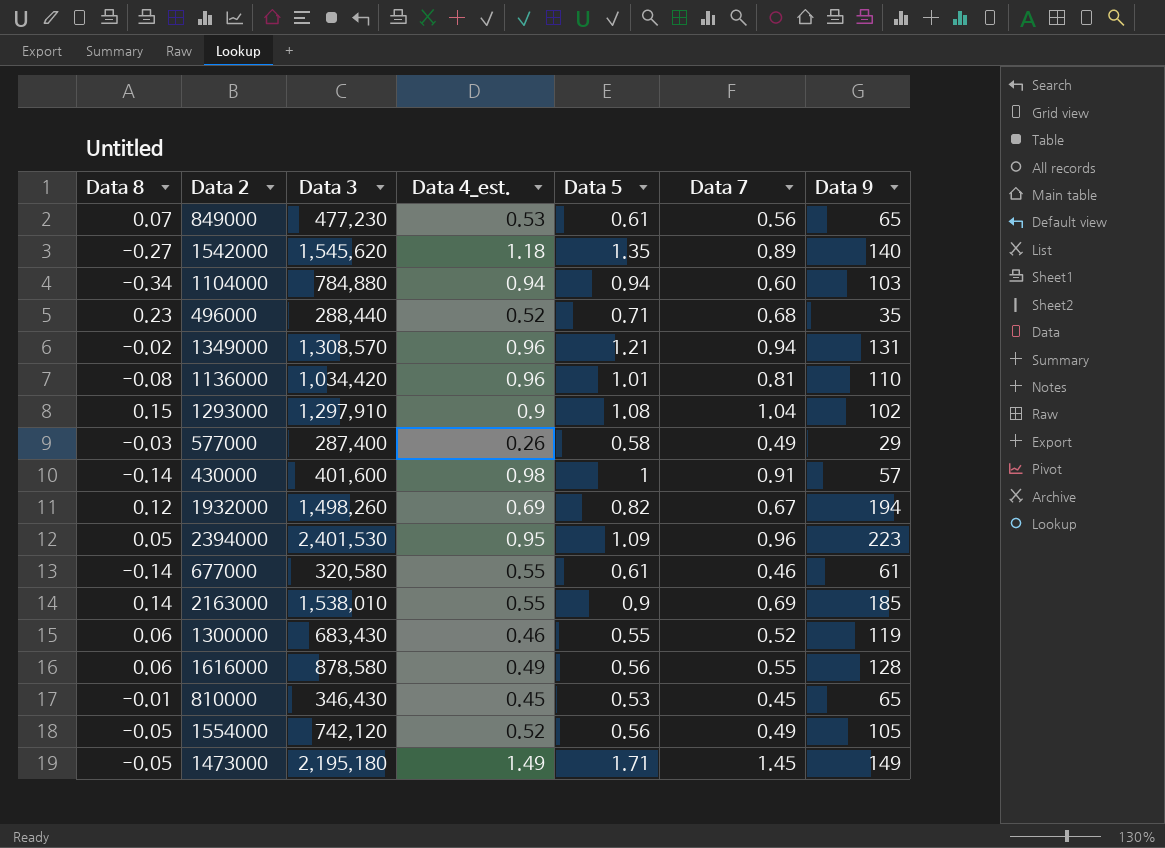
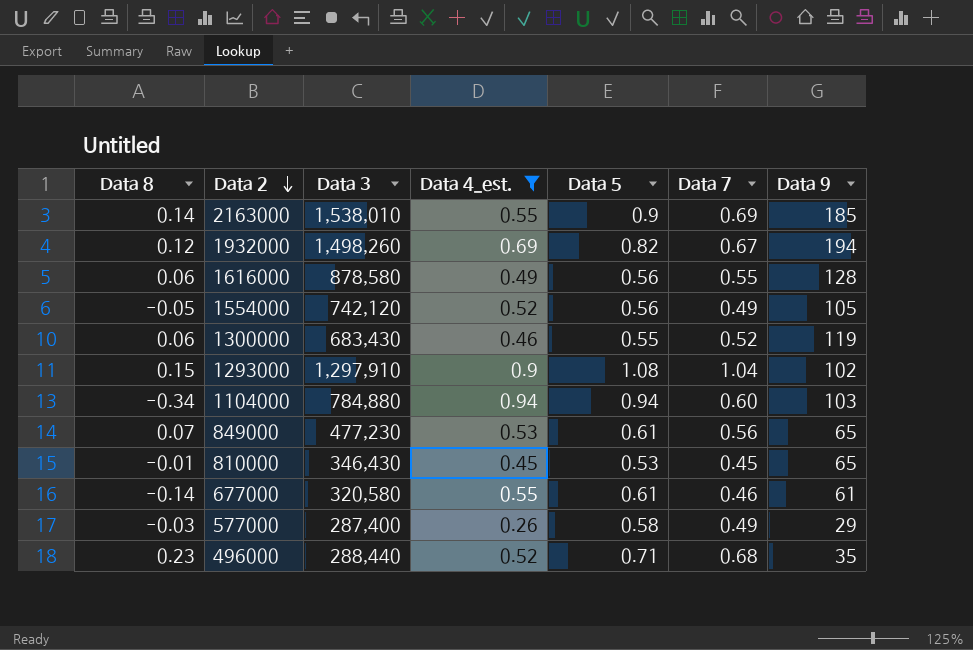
filter: none -> Data 4_est. <= 0.94
row order: none -> Data 2 descending

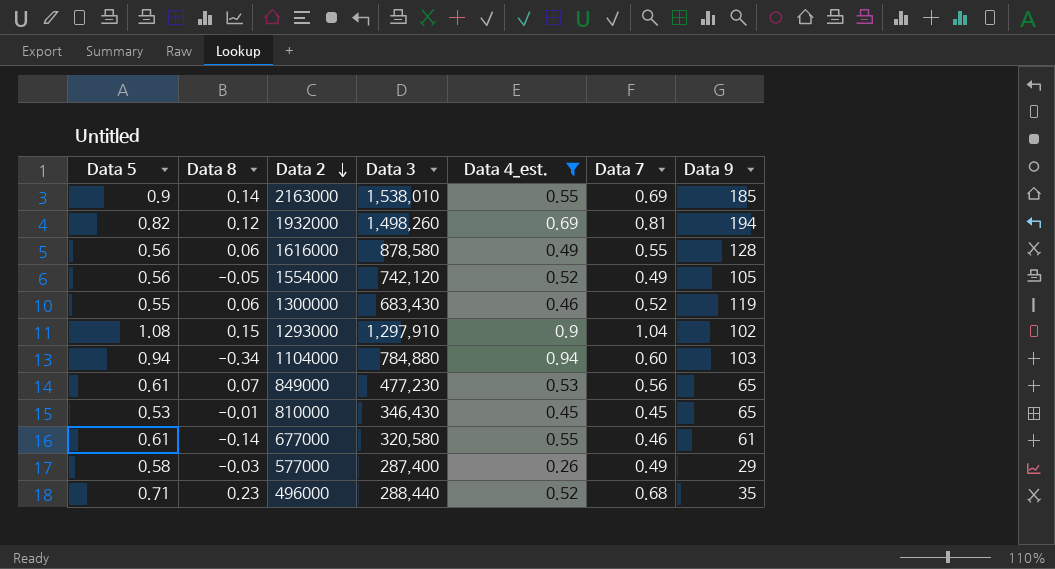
column Data 5 | position: 5 -> 1
1932000 | Data 7: 0.67 -> 0.81

